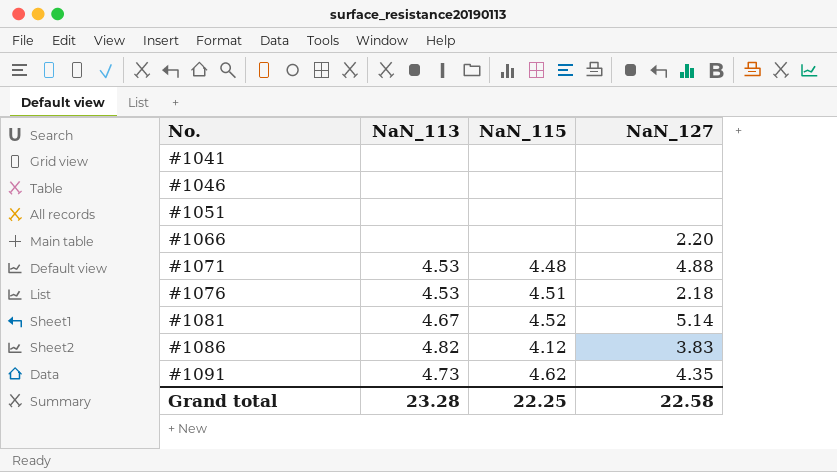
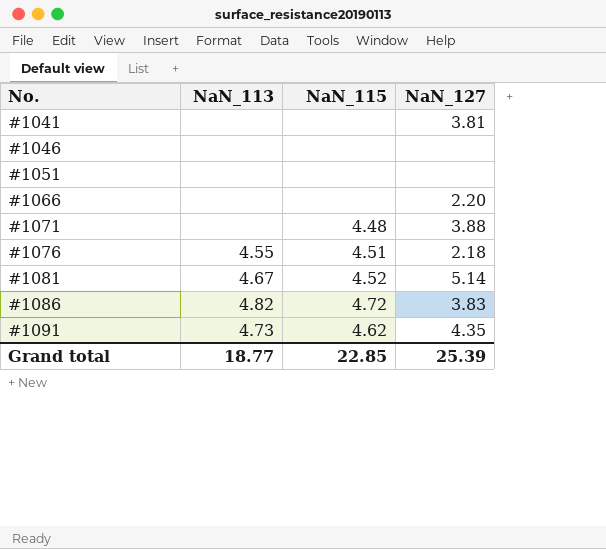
#1041 | NaN_127: none -> 3.81
#1071 | NaN_113: 4.53 -> none
#1071 | NaN_127: 4.88 -> 3.88
#1076 | NaN_113: 4.53 -> 4.55
#1086 | NaN_115: 4.12 -> 4.72
Grand total | NaN_113: 23.28 -> 18.77
Grand total | NaN_115: 22.25 -> 22.85
Grand total | NaN_127: 22.58 -> 25.39

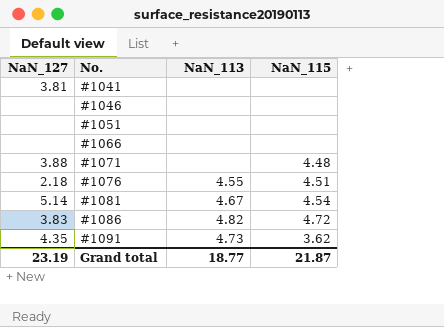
column NaN_127 | position: 4 -> 1
#1066 | NaN_127: 2.20 -> none
#1081 | NaN_115: 4.52 -> 4.54
#1091 | NaN_115: 4.62 -> 3.62
Grand total | NaN_127: 25.39 -> 23.19
Grand total | NaN_115: 22.85 -> 21.87

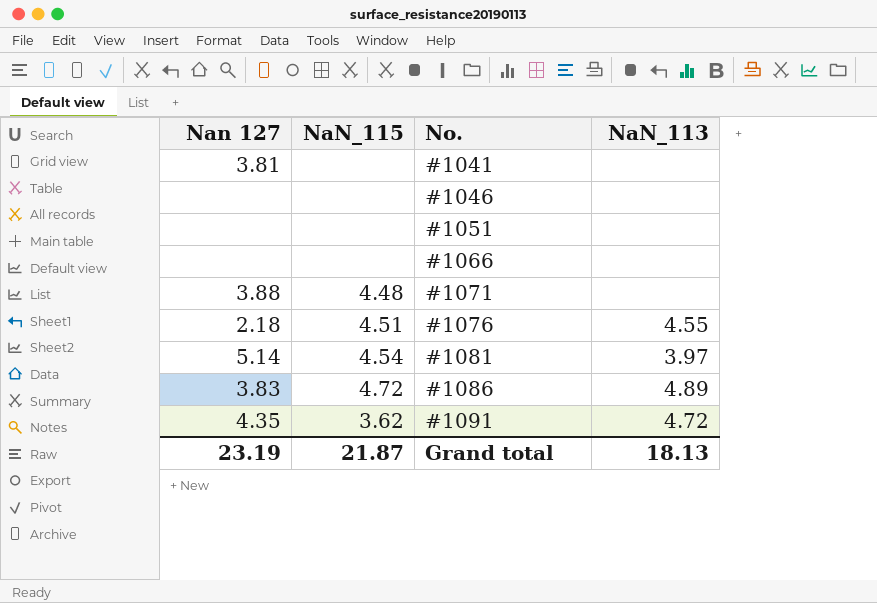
column name: NaN_127 -> Nan 127
column NaN_115 | position: 4 -> 2
#1081 | NaN_113: 4.67 -> 3.97
#1086 | NaN_113: 4.82 -> 4.89
#1091 | NaN_113: 4.73 -> 4.72
Grand total | NaN_113: 18.77 -> 18.13

